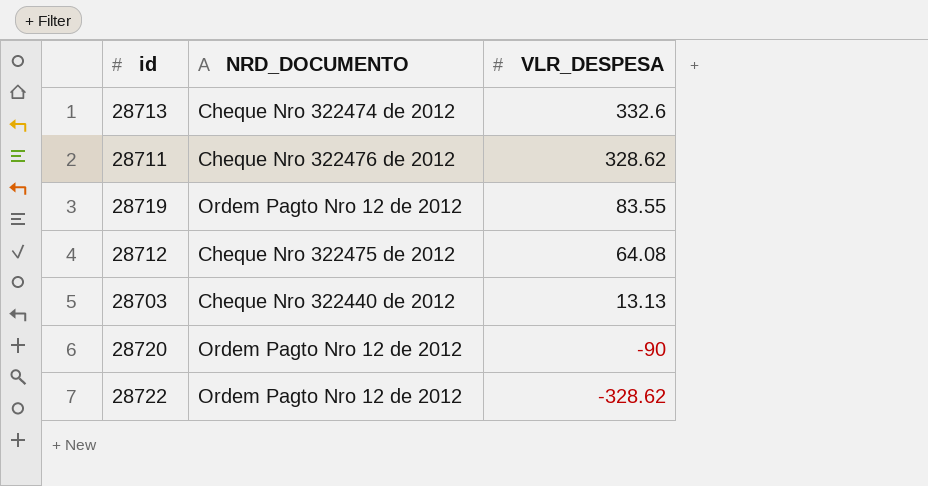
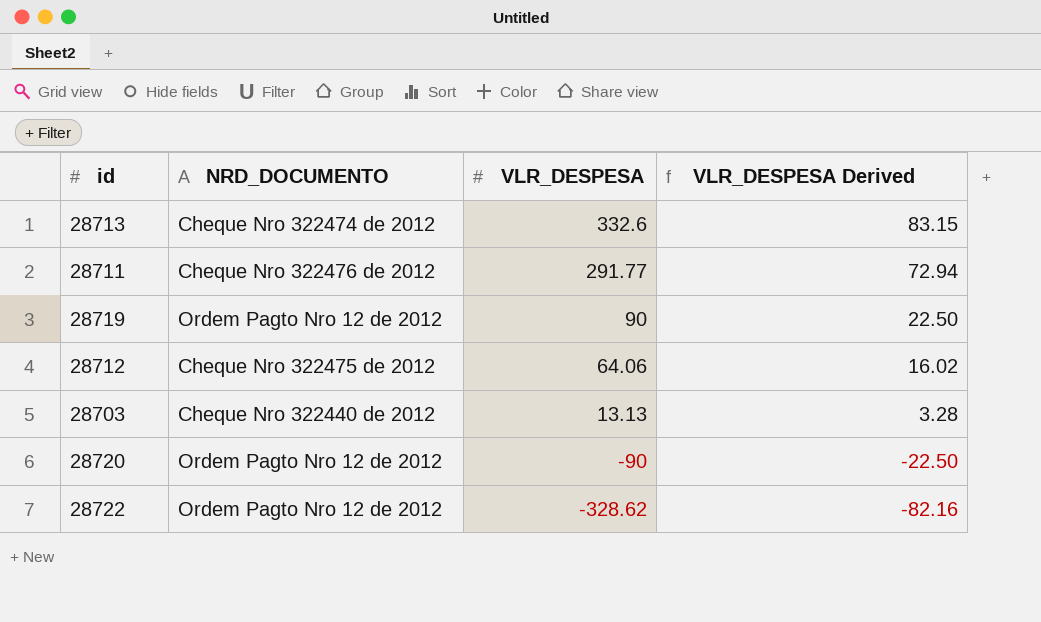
column VLR_DESPESA Derived | formula: none -> [VLR_DESPESA] * 0.25
28711 | VLR_DESPESA: 328.62 -> 291.77
28719 | VLR_DESPESA: 83.55 -> 90
28712 | VLR_DESPESA: 64.08 -> 64.06

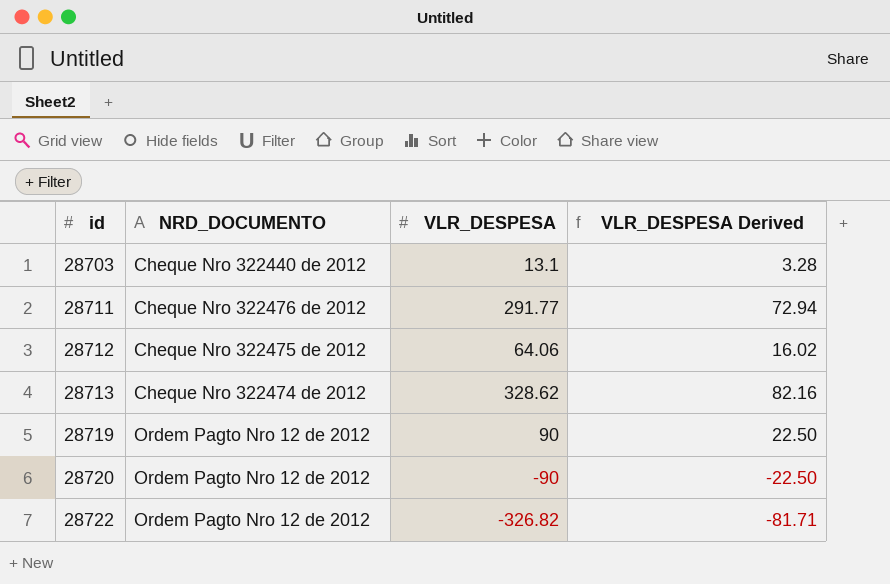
row order: VLR_DESPESA descending -> id ascending
28703 | VLR_DESPESA: 13.13 -> 13.1
28713 | VLR_DESPESA: 332.6 -> 328.62
28713 | VLR_DESPESA Derived: 83.15 -> 82.16
28722 | VLR_DESPESA: -328.62 -> -326.82
28722 | VLR_DESPESA Derived: -82.16 -> -81.71

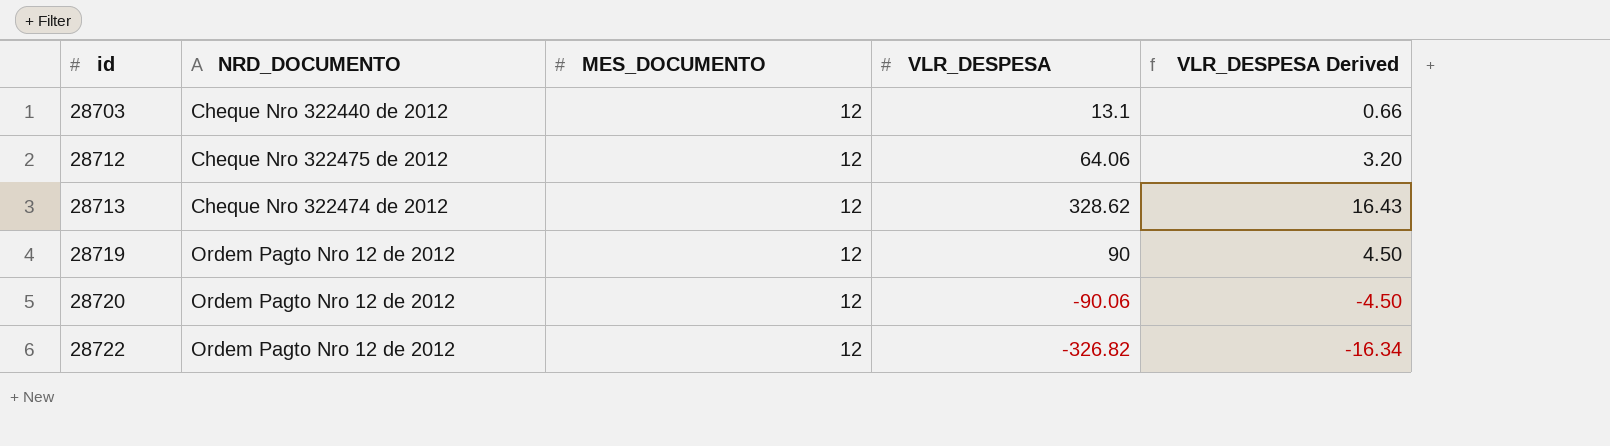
column MES_DOCUMENTO | position: none -> 3
column VLR_DESPESA Derived | formula: [VLR_DESPESA] * 0.25 -> [VLR_DESPESA] * 0.05
row 28711: Cheque Nro 322476 de 2012 | 291.77 | 72.94 -> none
28720 | VLR_DESPESA: -90 -> -90.06

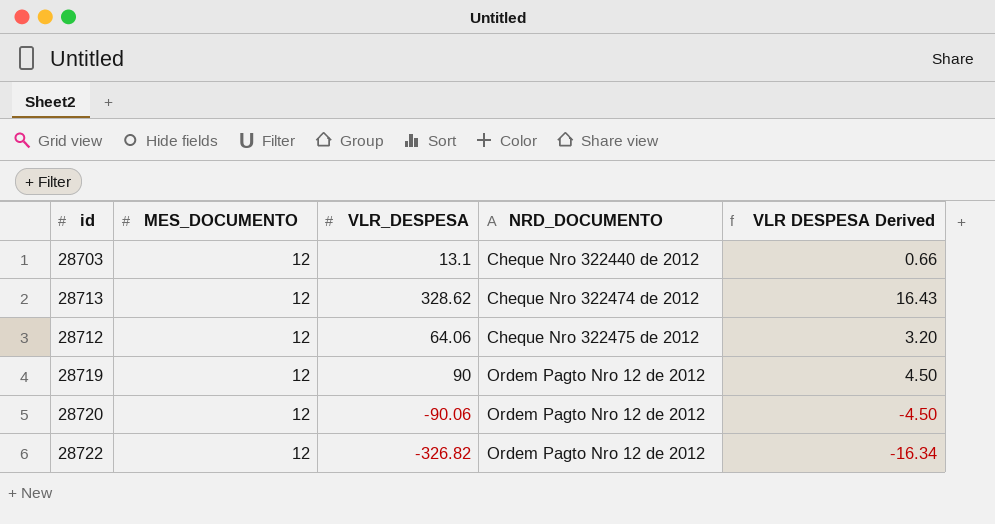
row order: id ascending -> NRD_DOCUMENTO ascending
column NRD_DOCUMENTO | position: 2 -> 4
column name: VLR_DESPESA Derived -> VLR DESPESA Derived

